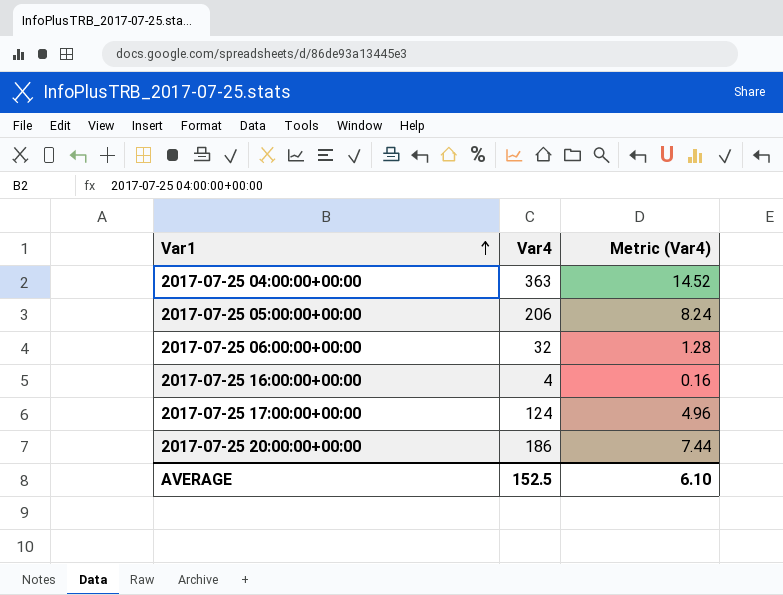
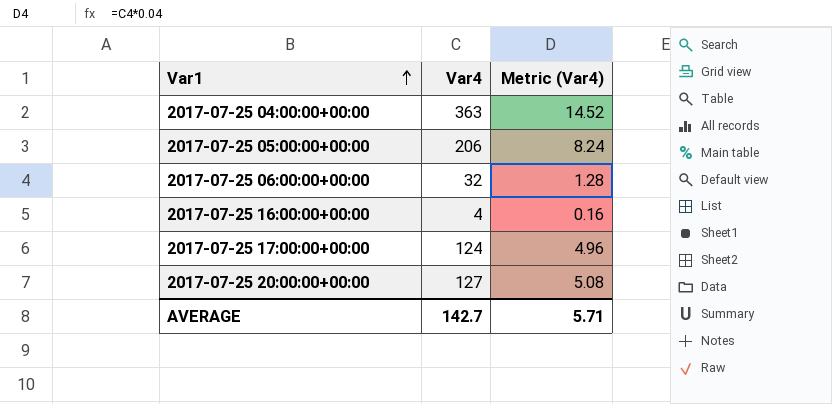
2017-07-25 20:00:00+00:00 | Var4: 186 -> 127
2017-07-25 20:00:00+00:00 | Metric (Var4): 7.44 -> 5.08
AVERAGE | Var4: 152.5 -> 142.7
AVERAGE | Metric (Var4): 6.10 -> 5.71

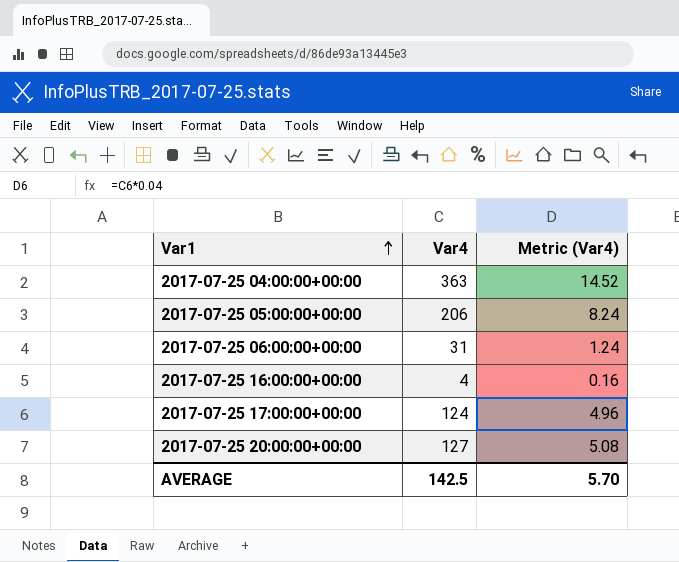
2017-07-25 06:00:00+00:00 | Var4: 32 -> 31
2017-07-25 06:00:00+00:00 | Metric (Var4): 1.28 -> 1.24
AVERAGE | Var4: 142.7 -> 142.5
AVERAGE | Metric (Var4): 5.71 -> 5.70

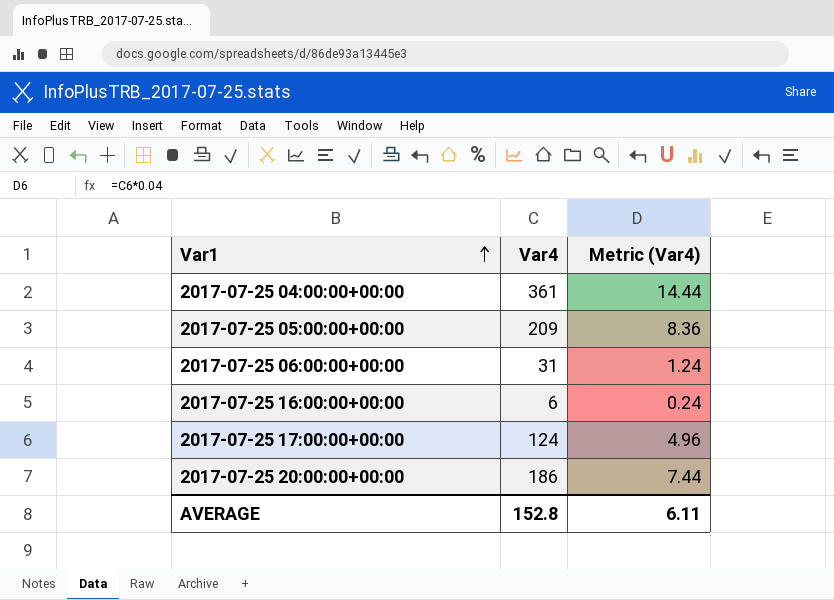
2017-07-25 04:00:00+00:00 | Var4: 363 -> 361
2017-07-25 04:00:00+00:00 | Metric (Var4): 14.52 -> 14.44
2017-07-25 05:00:00+00:00 | Var4: 206 -> 209
2017-07-25 05:00:00+00:00 | Metric (Var4): 8.24 -> 8.36
2017-07-25 16:00:00+00:00 | Var4: 4 -> 6
2017-07-25 16:00:00+00:00 | Metric (Var4): 0.16 -> 0.24
2017-07-25 20:00:00+00:00 | Var4: 127 -> 186
2017-07-25 20:00:00+00:00 | Metric (Var4): 5.08 -> 7.44
AVERAGE | Var4: 142.5 -> 152.8
AVERAGE | Metric (Var4): 5.70 -> 6.11

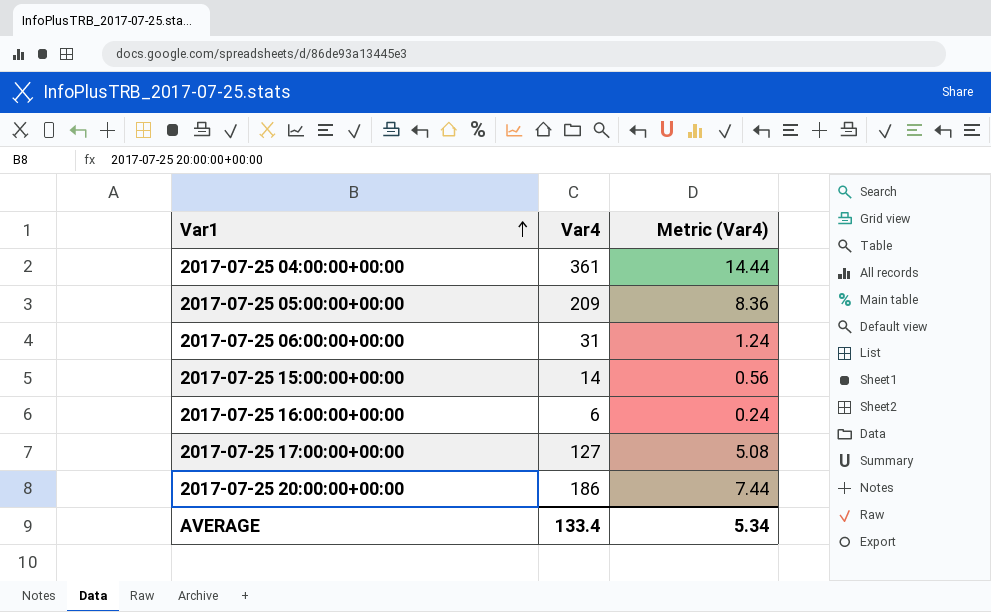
row 2017-07-25 15:00:00+00:00: none -> 14 | 0.56
2017-07-25 17:00:00+00:00 | Var4: 124 -> 127
2017-07-25 17:00:00+00:00 | Metric (Var4): 4.96 -> 5.08
AVERAGE | Var4: 152.8 -> 133.4
AVERAGE | Metric (Var4): 6.11 -> 5.34

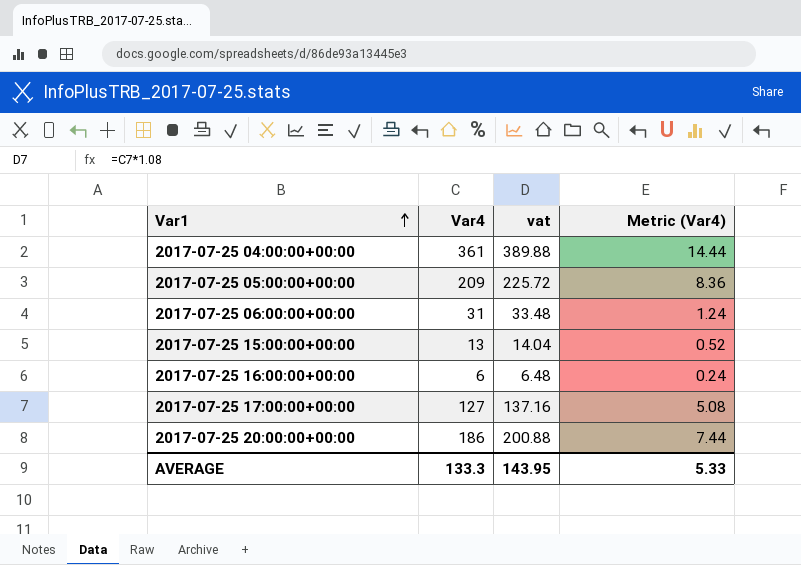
column vat | formula: none -> [Var4] * 1.08
2017-07-25 15:00:00+00:00 | Var4: 14 -> 13
2017-07-25 15:00:00+00:00 | Metric (Var4): 0.56 -> 0.52
AVERAGE | Var4: 133.4 -> 133.3
AVERAGE | Metric (Var4): 5.34 -> 5.33

